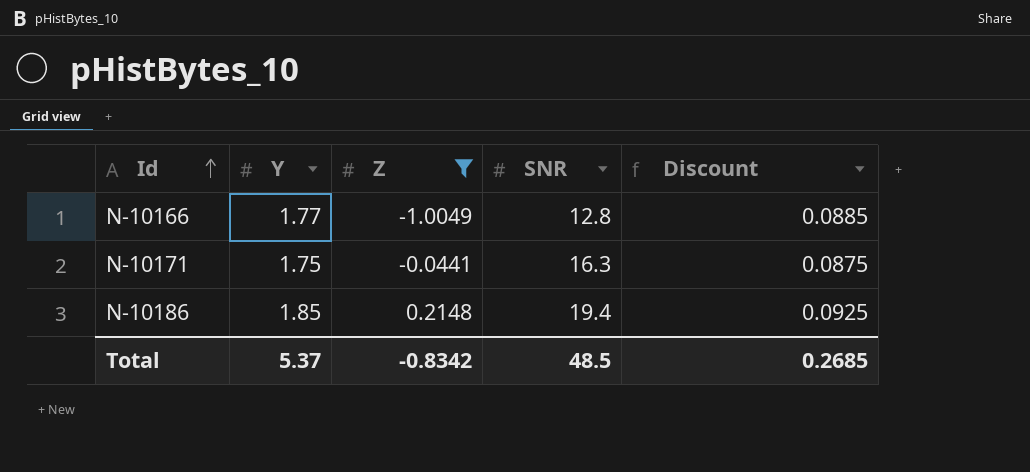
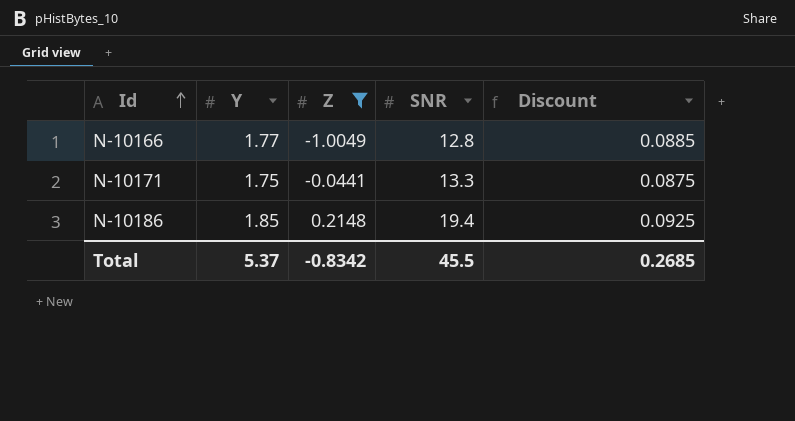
N-10171 | SNR: 16.3 -> 13.3
Total | SNR: 48.5 -> 45.5

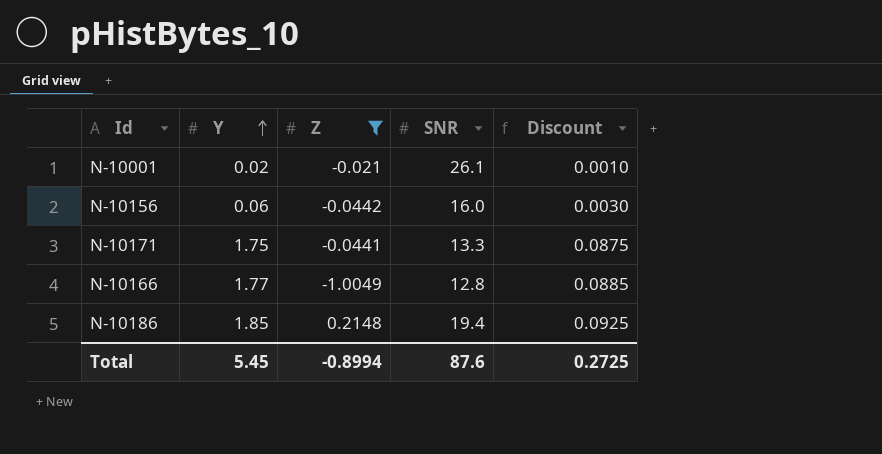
row order: Id ascending -> Y ascending
row N-10001: none -> 0.02 | -0.021 | 26.1 | 0.0010
row N-10156: none -> 0.06 | -0.0442 | 16.0 | 0.0030
Total | Y: 5.37 -> 5.45
Total | Z: -0.8342 -> -0.8994
Total | SNR: 45.5 -> 87.6
Total | Discount: 0.2685 -> 0.2725

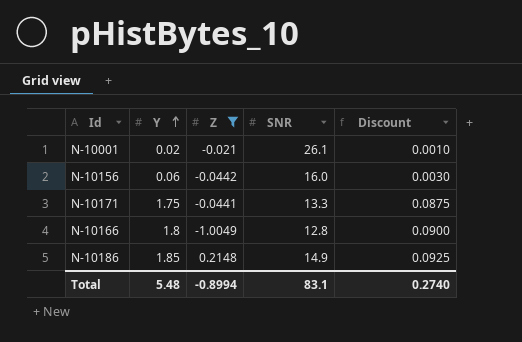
N-10166 | Y: 1.77 -> 1.8
N-10166 | Discount: 0.0885 -> 0.0900
N-10186 | SNR: 19.4 -> 14.9
Total | Y: 5.45 -> 5.48
Total | SNR: 87.6 -> 83.1
Total | Discount: 0.2725 -> 0.2740

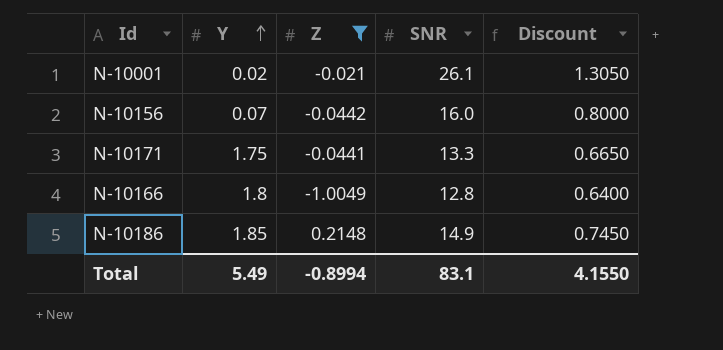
column Discount | formula: [Y] * 0.05 -> [SNR] * 0.05
N-10156 | Y: 0.06 -> 0.07
Total | Y: 5.48 -> 5.49
Total | Discount: 0.2740 -> 4.1550

